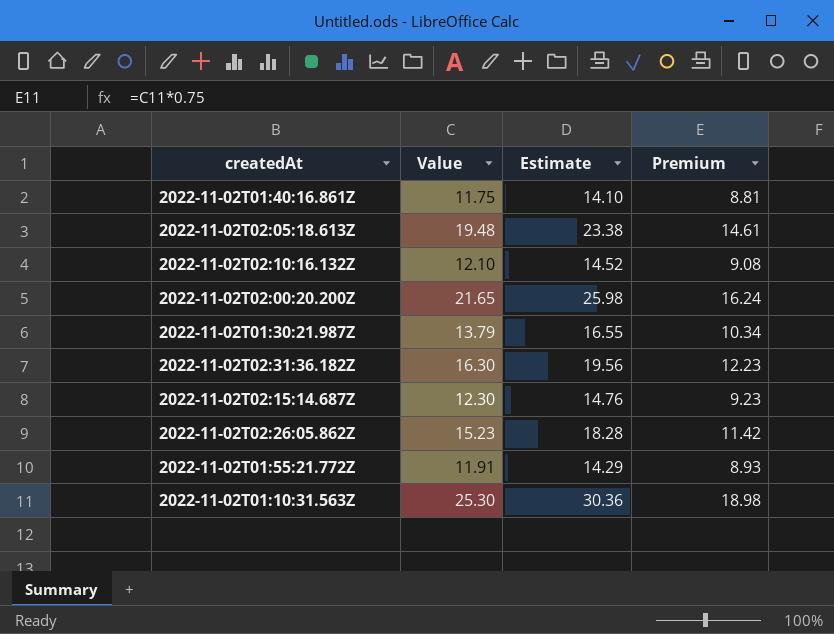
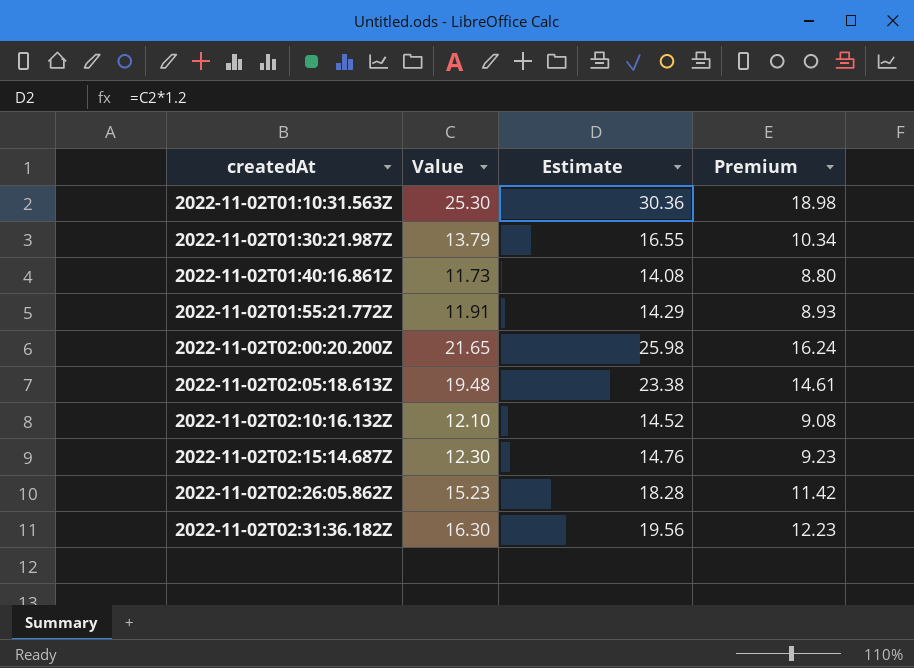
row order: none -> createdAt ascending
2022-11-02T01:40:16.861Z | Value: 11.75 -> 11.73
2022-11-02T01:40:16.861Z | Estimate: 14.10 -> 14.08
2022-11-02T01:40:16.861Z | Premium: 8.81 -> 8.80

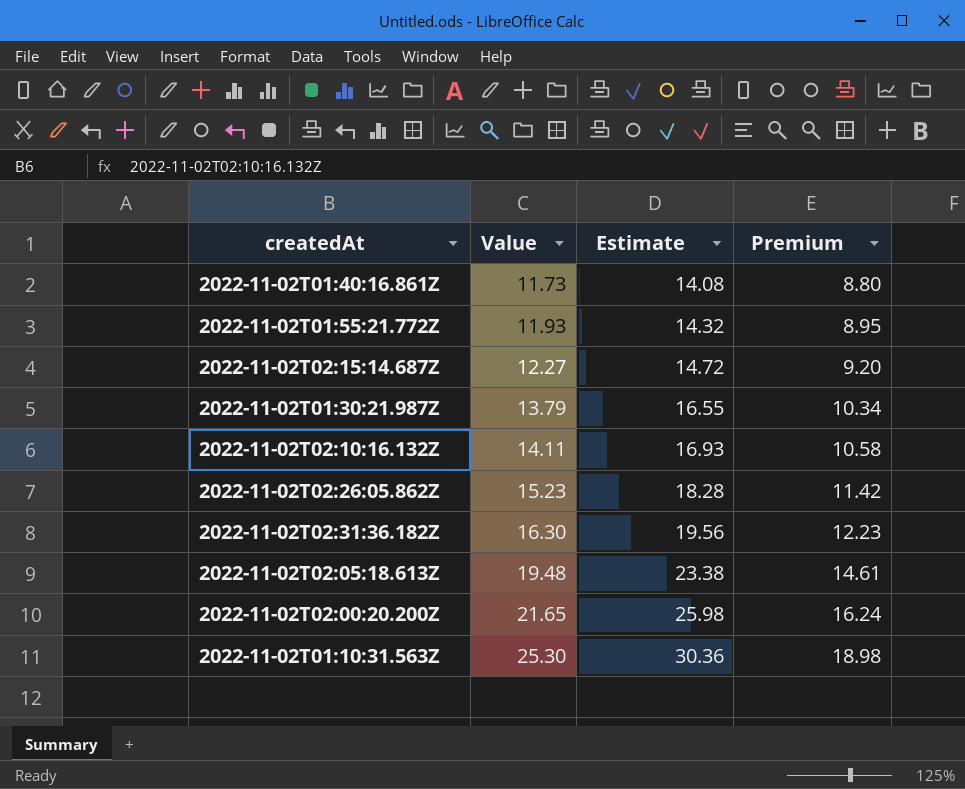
row order: createdAt ascending -> Value ascending
2022-11-02T01:55:21.772Z | Value: 11.91 -> 11.93
2022-11-02T01:55:21.772Z | Estimate: 14.29 -> 14.32
2022-11-02T01:55:21.772Z | Premium: 8.93 -> 8.95
2022-11-02T02:15:14.687Z | Value: 12.30 -> 12.27
2022-11-02T02:15:14.687Z | Estimate: 14.76 -> 14.72
2022-11-02T02:15:14.687Z | Premium: 9.23 -> 9.20
2022-11-02T02:10:16.132Z | Value: 12.10 -> 14.11
2022-11-02T02:10:16.132Z | Estimate: 14.52 -> 16.93
2022-11-02T02:10:16.132Z | Premium: 9.08 -> 10.58

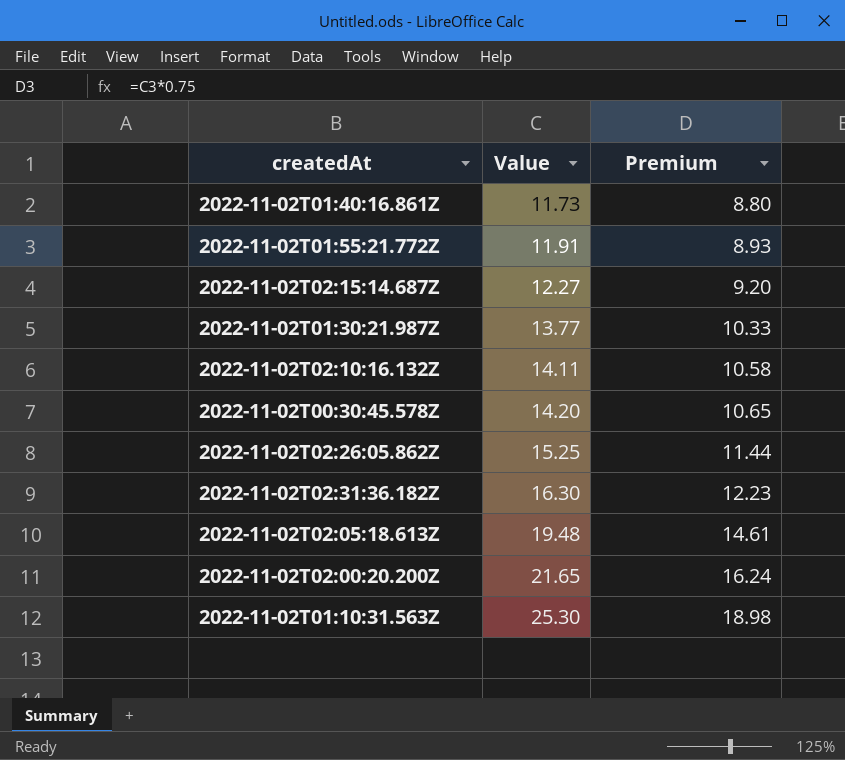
column Estimate | formula: [Value] * 1.2 -> none
2022-11-02T01:55:21.772Z | Value: 11.93 -> 11.91
2022-11-02T01:55:21.772Z | Premium: 8.95 -> 8.93
2022-11-02T01:30:21.987Z | Value: 13.79 -> 13.77
2022-11-02T01:30:21.987Z | Premium: 10.34 -> 10.33
row 2022-11-02T00:30:45.578Z: none -> 14.20 | 10.65
2022-11-02T02:26:05.862Z | Value: 15.23 -> 15.25
2022-11-02T02:26:05.862Z | Premium: 11.42 -> 11.44

